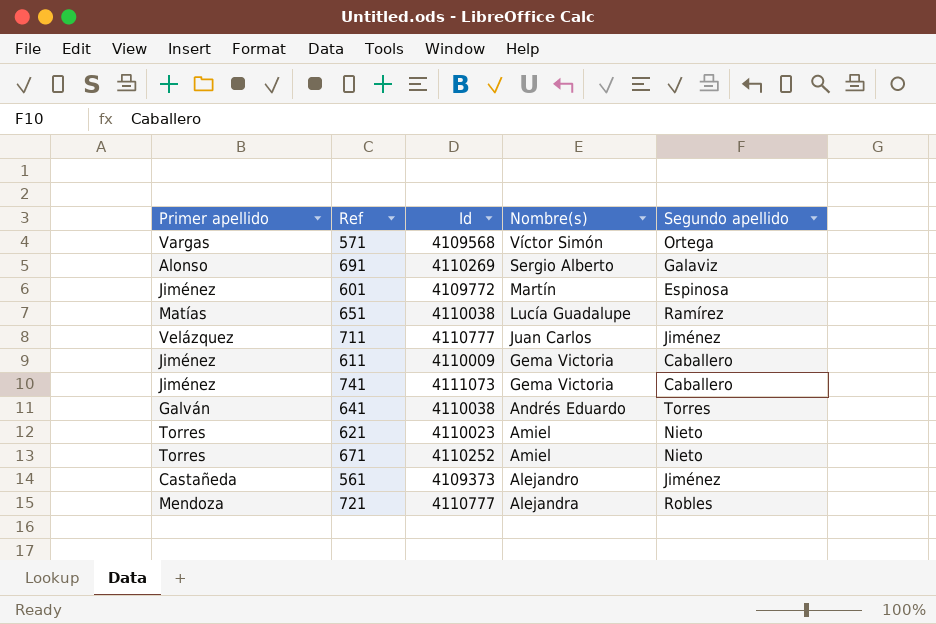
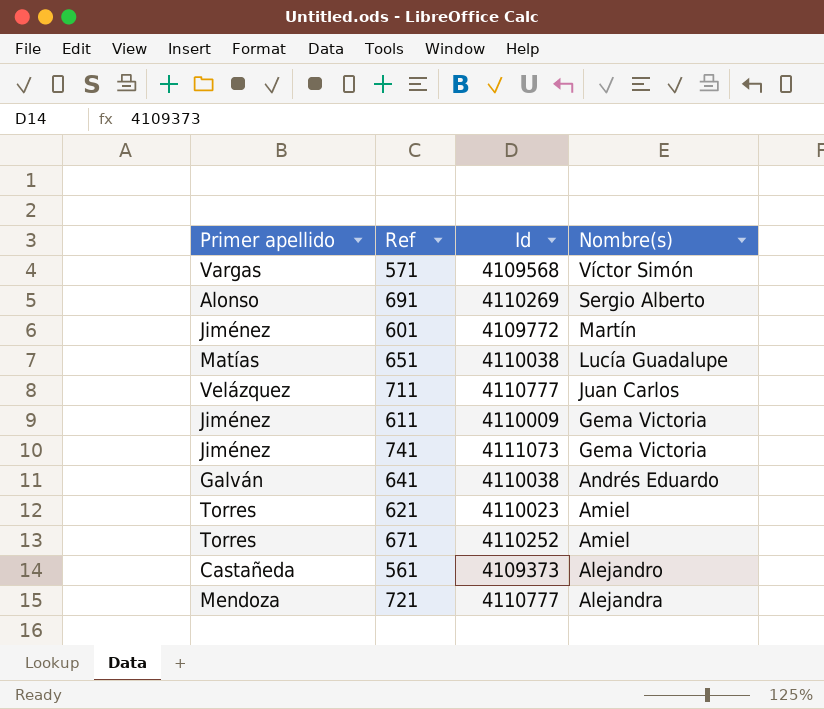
column Segundo apellido | position: 5 -> none

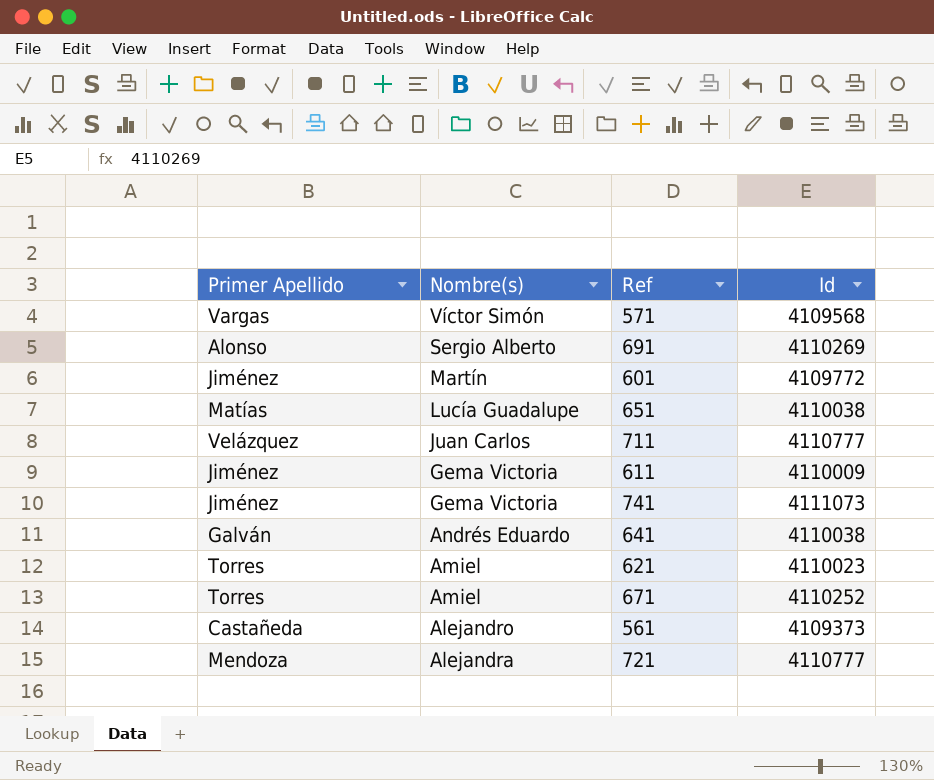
column name: Primer apellido -> Primer Apellido
column Nombre(s) | position: 4 -> 2

